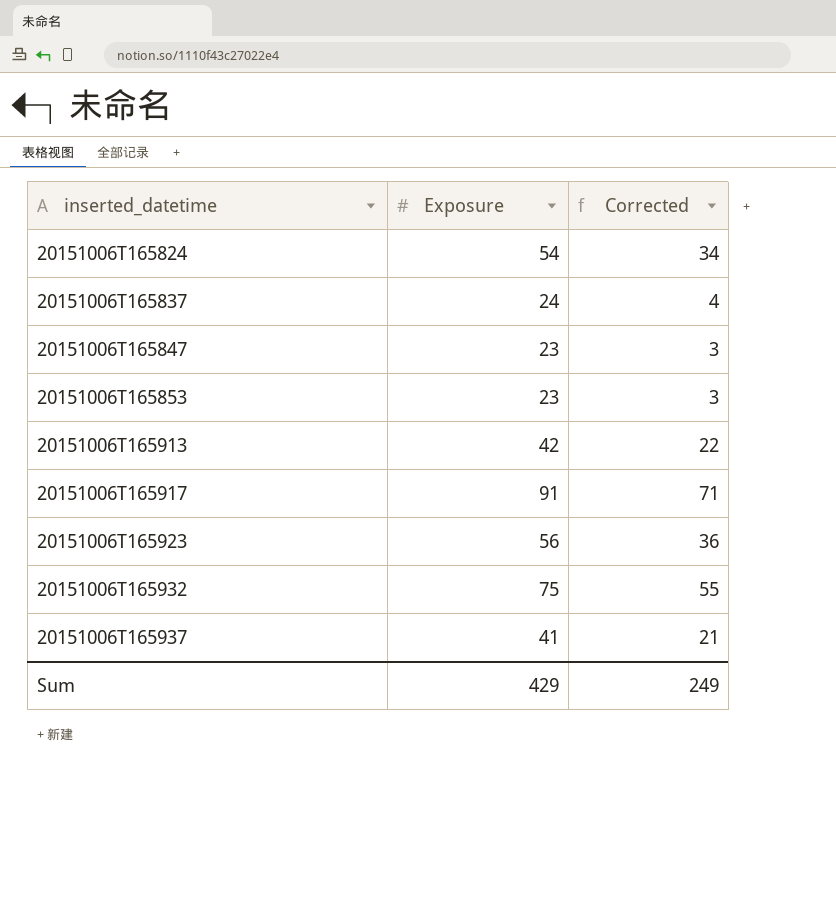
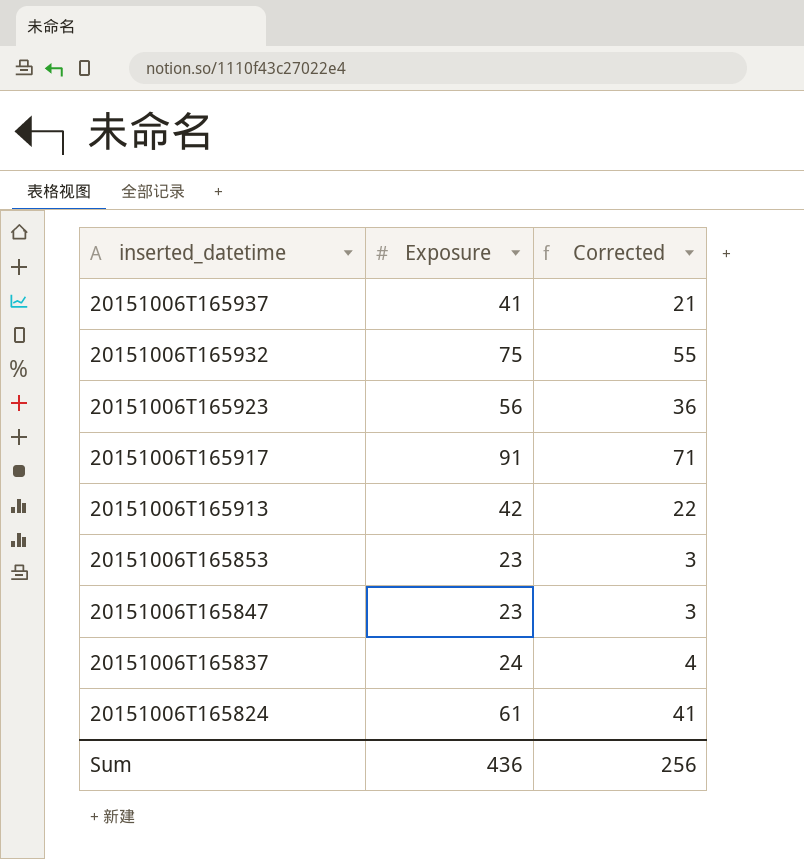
row order: inserted_datetime ascending -> inserted_datetime descending
20151006T165824 | Exposure: 54 -> 61
20151006T165824 | Corrected: 34 -> 41
Sum | Exposure: 429 -> 436
Sum | Corrected: 249 -> 256

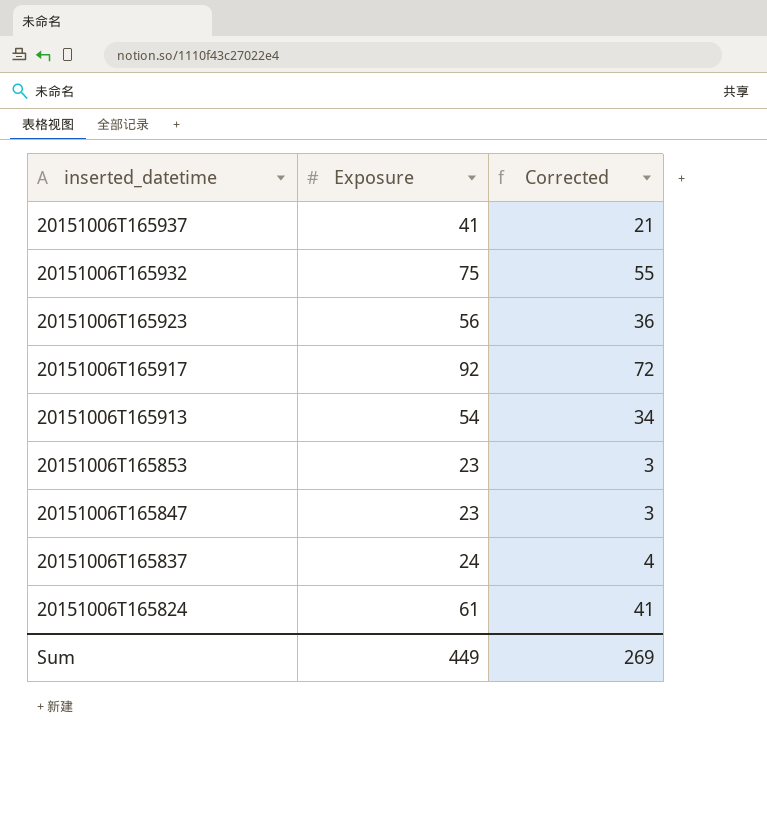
20151006T165917 | Exposure: 91 -> 92
20151006T165917 | Corrected: 71 -> 72
20151006T165913 | Exposure: 42 -> 54
20151006T165913 | Corrected: 22 -> 34
Sum | Exposure: 436 -> 449
Sum | Corrected: 256 -> 269

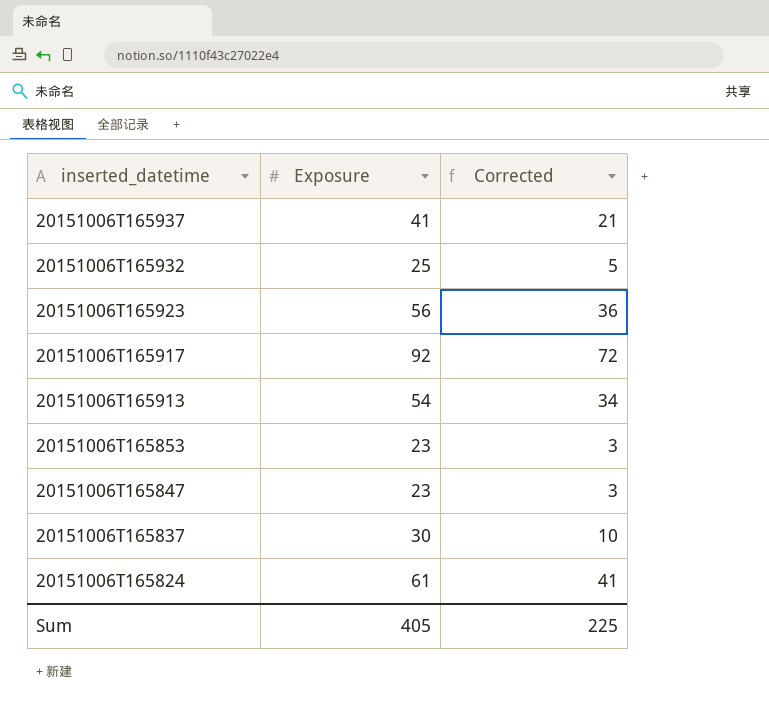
20151006T165932 | Exposure: 75 -> 25
20151006T165932 | Corrected: 55 -> 5
20151006T165837 | Exposure: 24 -> 30
20151006T165837 | Corrected: 4 -> 10
Sum | Exposure: 449 -> 405
Sum | Corrected: 269 -> 225

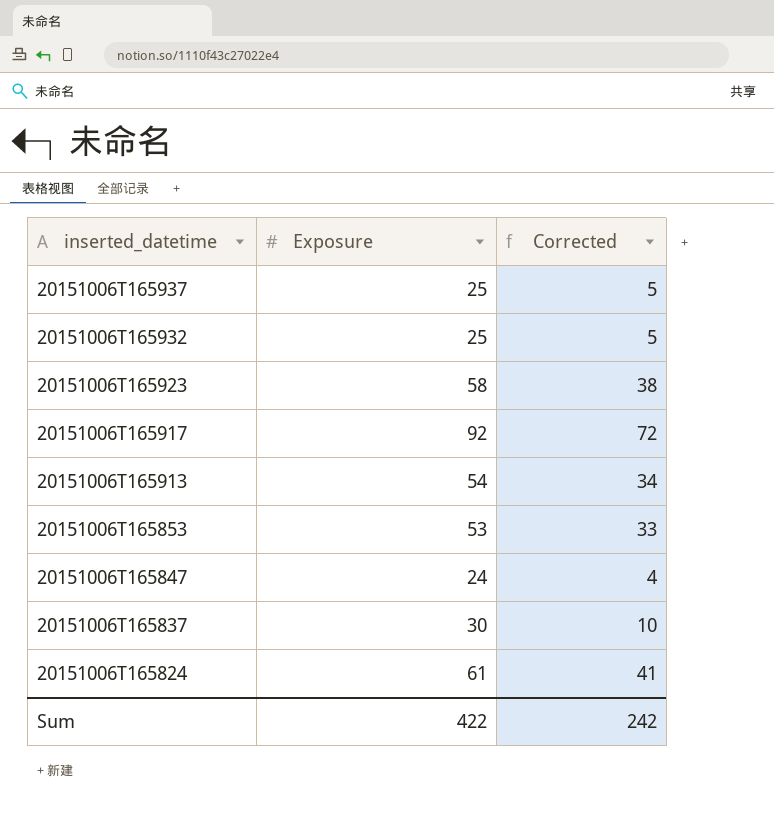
20151006T165937 | Exposure: 41 -> 25
20151006T165937 | Corrected: 21 -> 5
20151006T165923 | Exposure: 56 -> 58
20151006T165923 | Corrected: 36 -> 38
20151006T165853 | Exposure: 23 -> 53
20151006T165853 | Corrected: 3 -> 33
20151006T165847 | Exposure: 23 -> 24
20151006T165847 | Corrected: 3 -> 4
Sum | Exposure: 405 -> 422
Sum | Corrected: 225 -> 242

